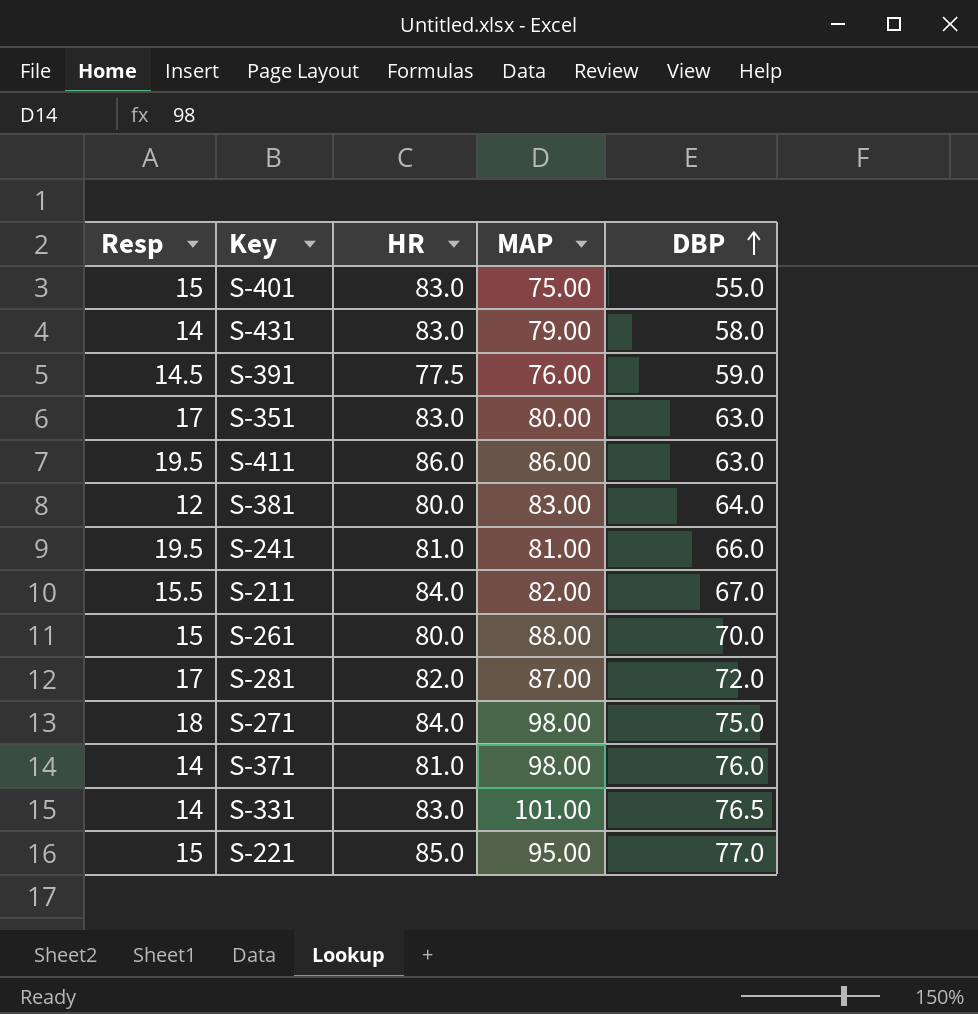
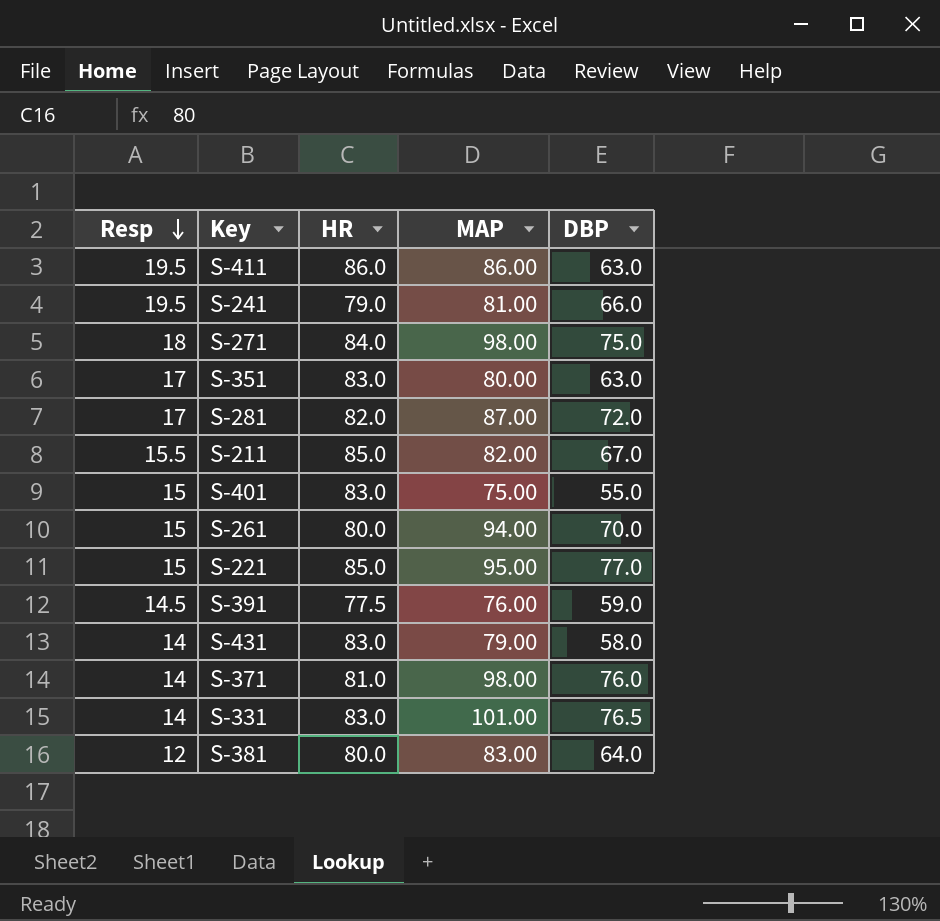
row order: DBP ascending -> Resp descending
S-241 | HR: 81.0 -> 79.0
S-211 | HR: 84.0 -> 85.0
S-261 | MAP: 88.00 -> 94.00

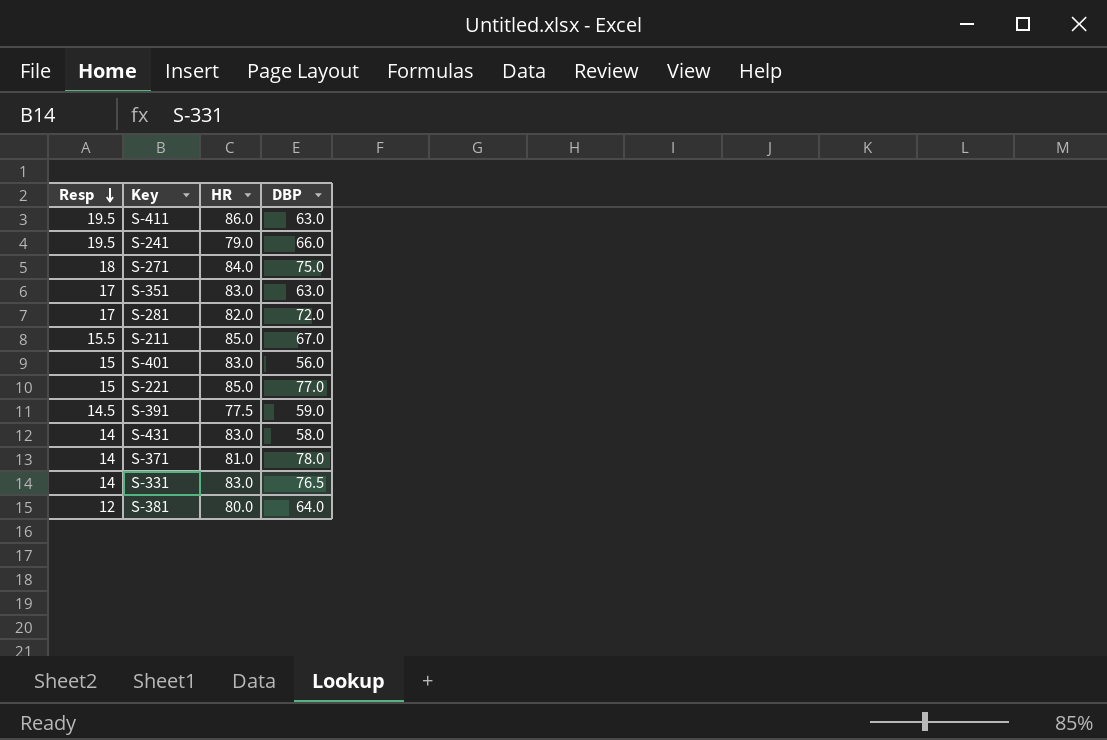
column MAP | position: 4 -> none
row S-261: 15 | 80.0 | 94.00 | 70.0 -> none
S-401 | DBP: 55.0 -> 56.0
S-371 | DBP: 76.0 -> 78.0

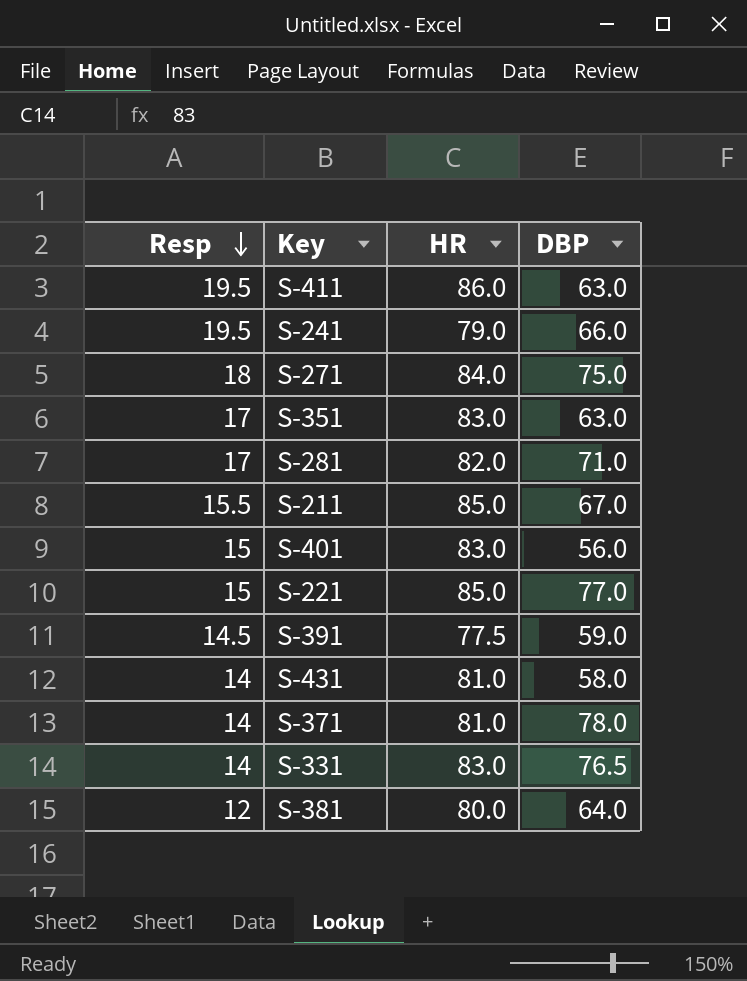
S-281 | DBP: 72.0 -> 71.0
S-431 | HR: 83.0 -> 81.0

